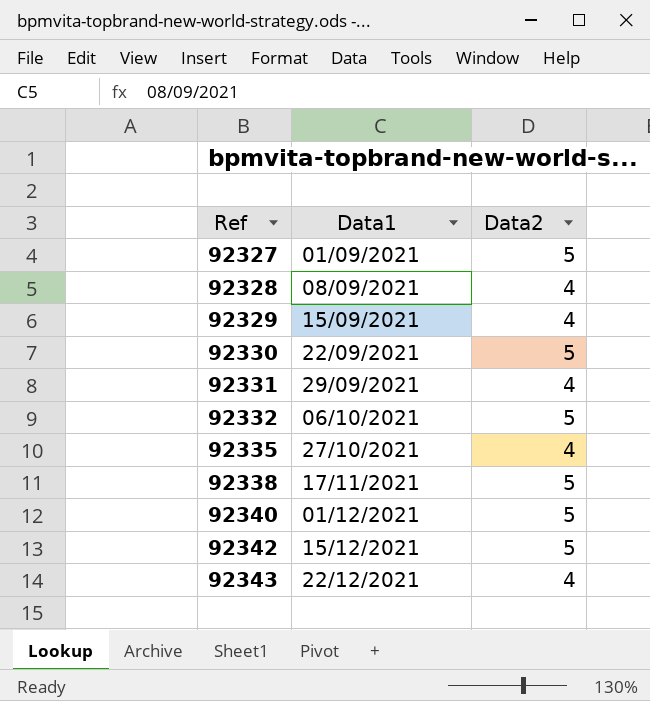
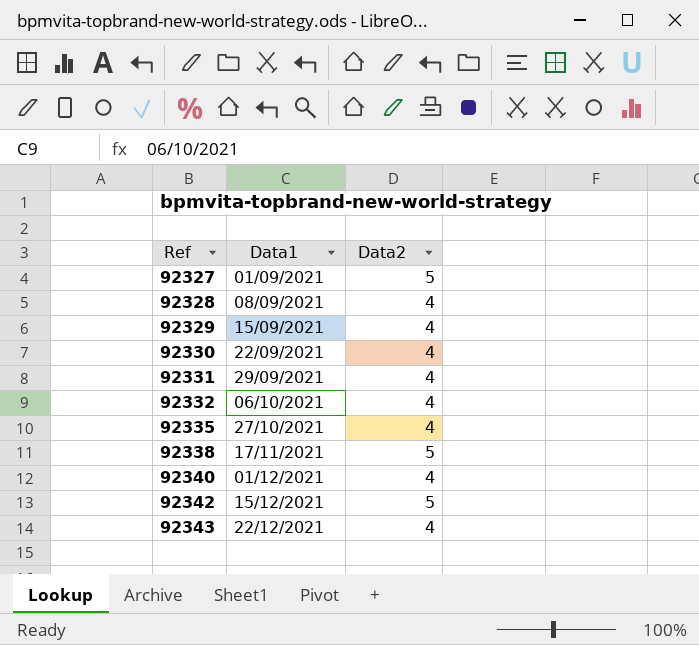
92330 | Data2: 5 -> 4
92332 | Data2: 5 -> 4
92340 | Data2: 5 -> 4

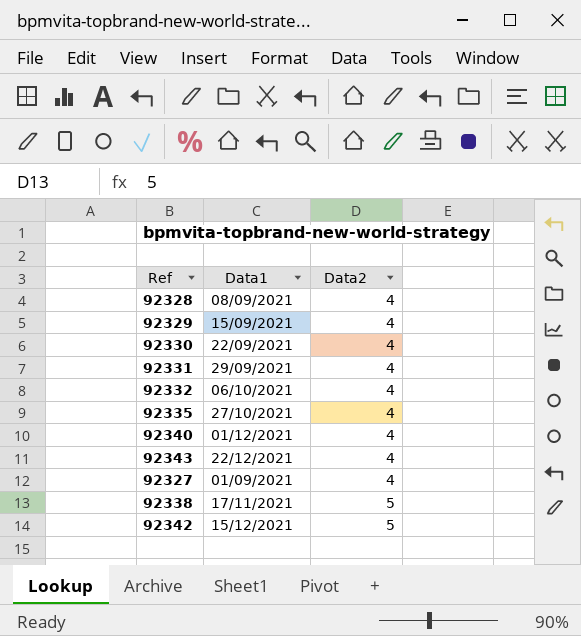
row order: Ref ascending -> Data2 ascending
92327 | Data2: 5 -> 4

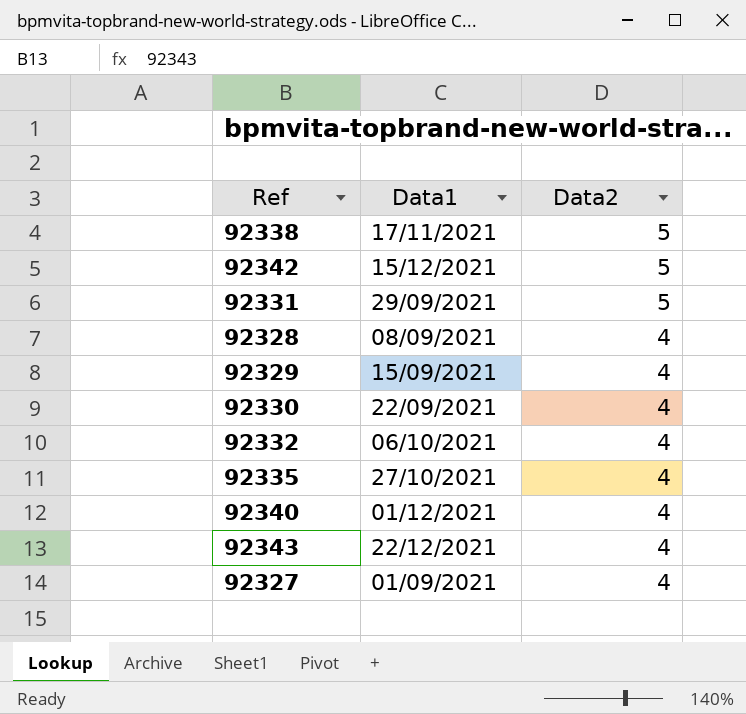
row order: Data2 ascending -> Data2 descending
92331 | Data2: 4 -> 5

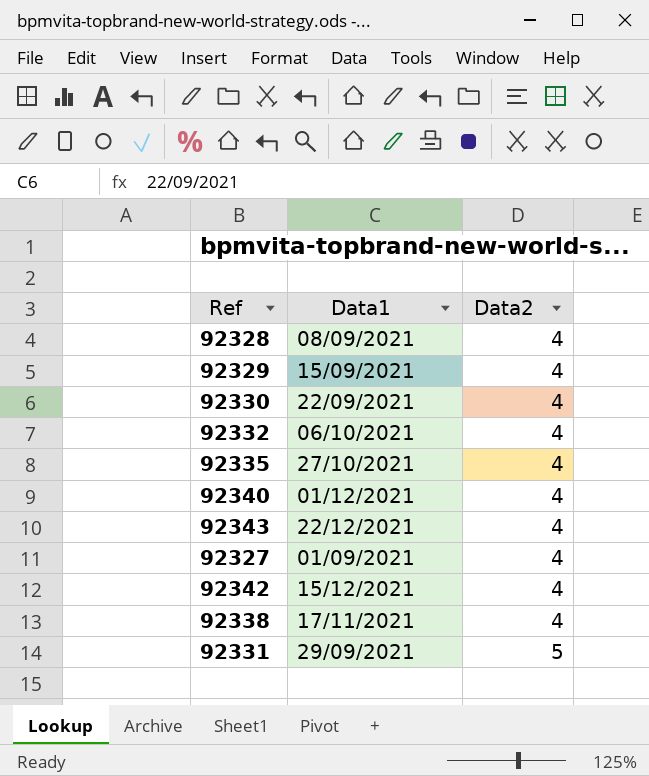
row order: Data2 descending -> Data2 ascending
92342 | Data2: 5 -> 4
92338 | Data2: 5 -> 4

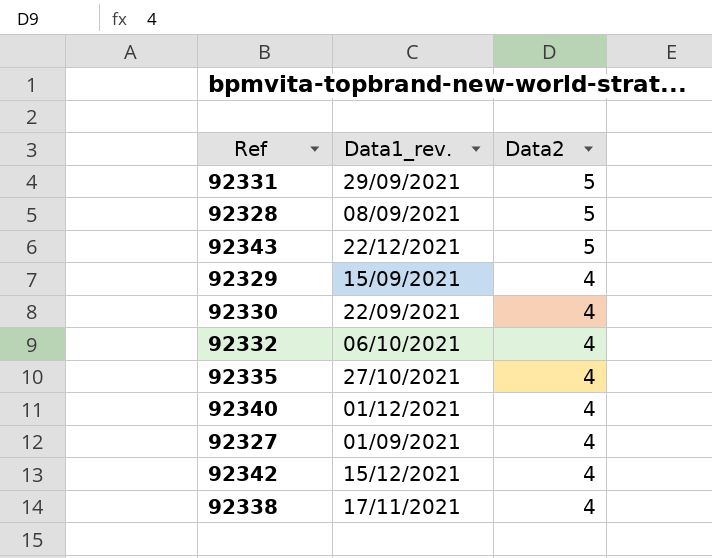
row order: Data2 ascending -> Data2 descending
column name: Data1 -> Data1_rev.
92328 | Data2: 4 -> 5
92343 | Data2: 4 -> 5

